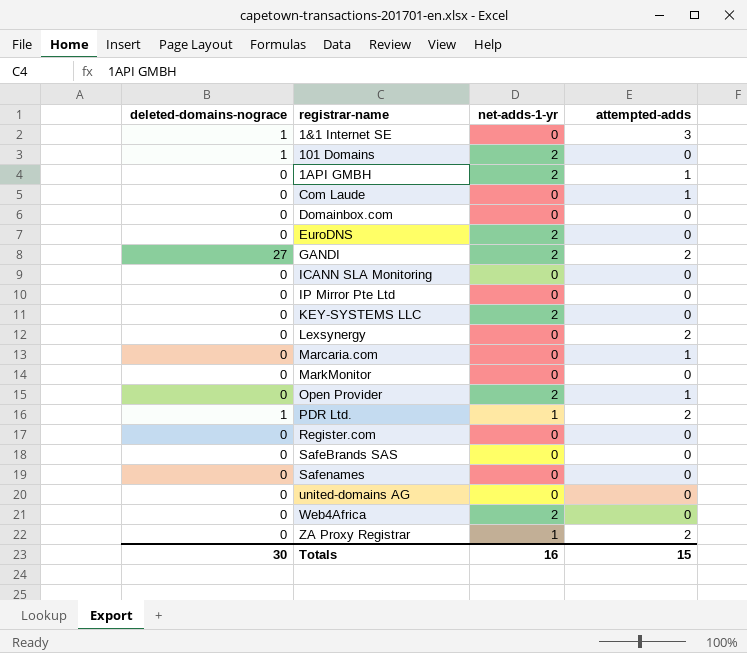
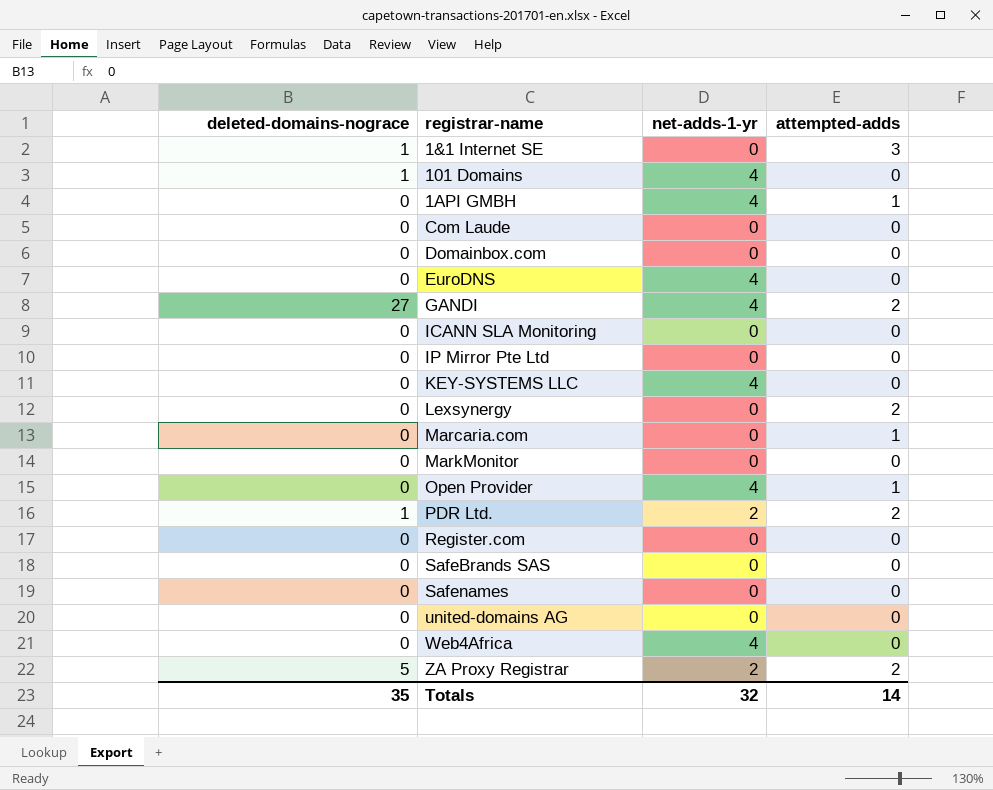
101 Domains | net-adds-1-yr: 2 -> 4
1API GMBH | net-adds-1-yr: 2 -> 4
Com Laude | attempted-adds: 1 -> 0
EuroDNS | net-adds-1-yr: 2 -> 4
GANDI | net-adds-1-yr: 2 -> 4
KEY-SYSTEMS LLC | net-adds-1-yr: 2 -> 4
Open Provider | net-adds-1-yr: 2 -> 4
PDR Ltd. | net-adds-1-yr: 1 -> 2
Web4Africa | net-adds-1-yr: 2 -> 4
ZA Proxy Registrar | deleted-domains-nograce: 0 -> 5
ZA Proxy Registrar | net-adds-1-yr: 1 -> 2
Totals | deleted-domains-nograce: 30 -> 35
Totals | net-adds-1-yr: 16 -> 32
Totals | attempted-adds: 15 -> 14

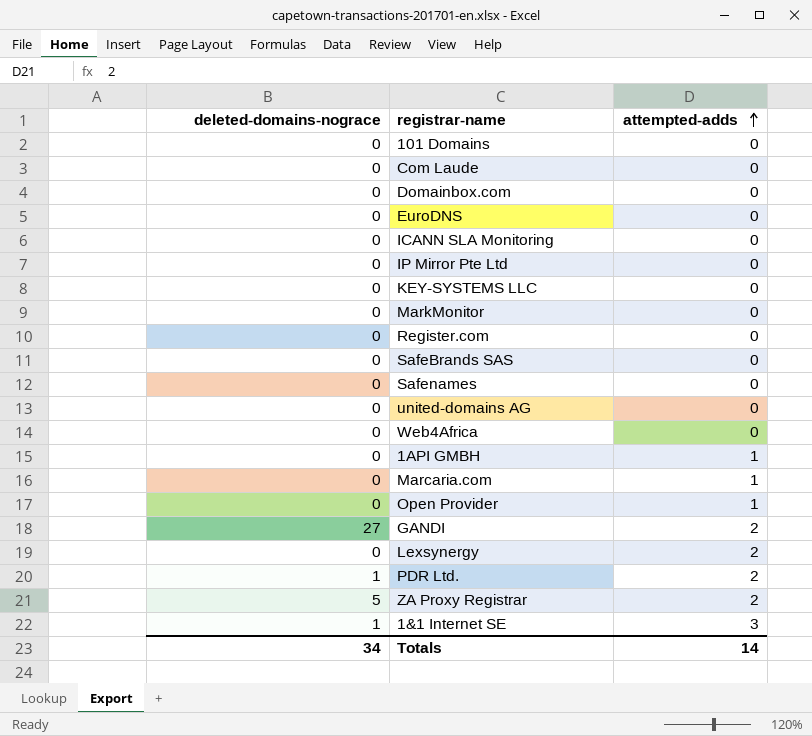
row order: none -> attempted-adds ascending
column net-adds-1-yr | position: 3 -> none
101 Domains | deleted-domains-nograce: 1 -> 0
Totals | deleted-domains-nograce: 35 -> 34

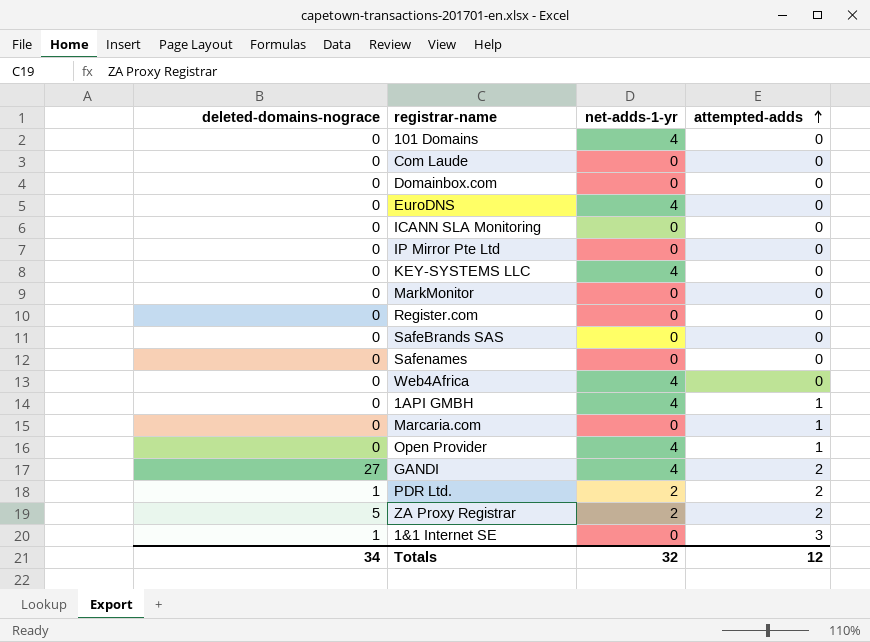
column net-adds-1-yr | position: none -> 3
row united-domains AG: 0 | 0 -> none
row Lexsynergy: 0 | 2 -> none
Totals | attempted-adds: 14 -> 12

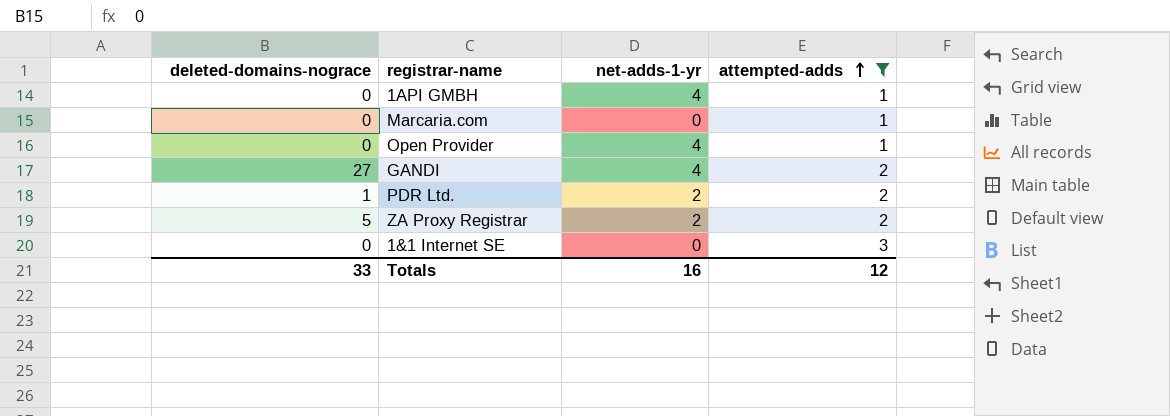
filter: none -> attempted-adds != 0
1&1 Internet SE | deleted-domains-nograce: 1 -> 0
Totals | deleted-domains-nograce: 34 -> 33
Totals | net-adds-1-yr: 32 -> 16

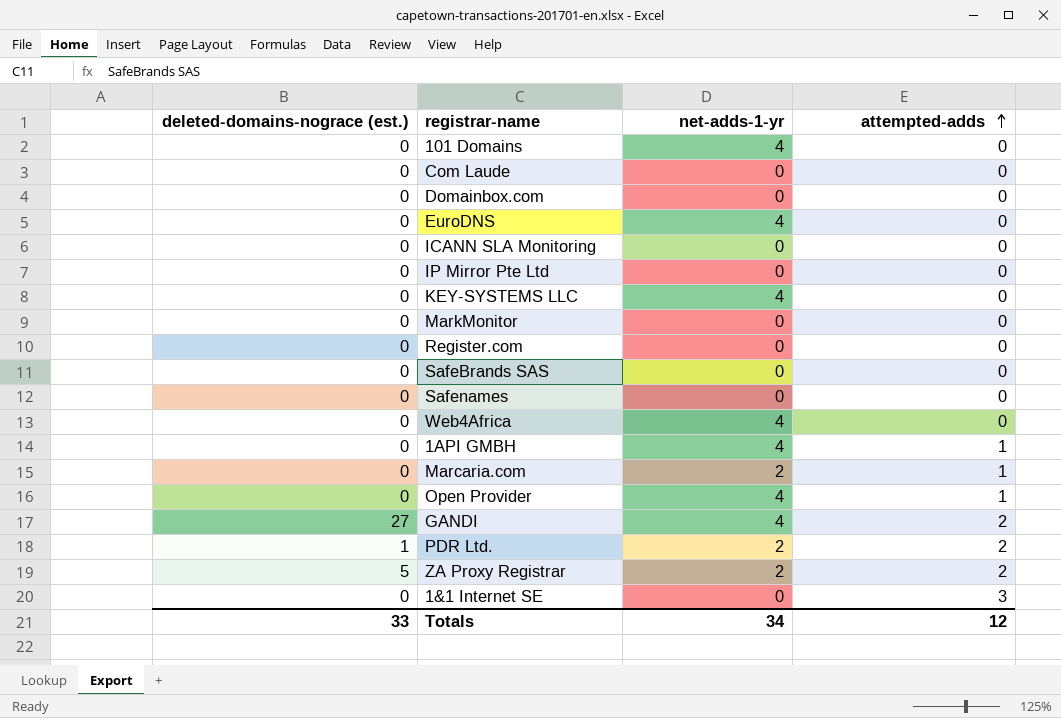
filter: attempted-adds != 0 -> none
column name: deleted-domains-nograce -> deleted-domains-nograce (est.)
Marcaria.com | net-adds-1-yr: 0 -> 2
Totals | net-adds-1-yr: 16 -> 34

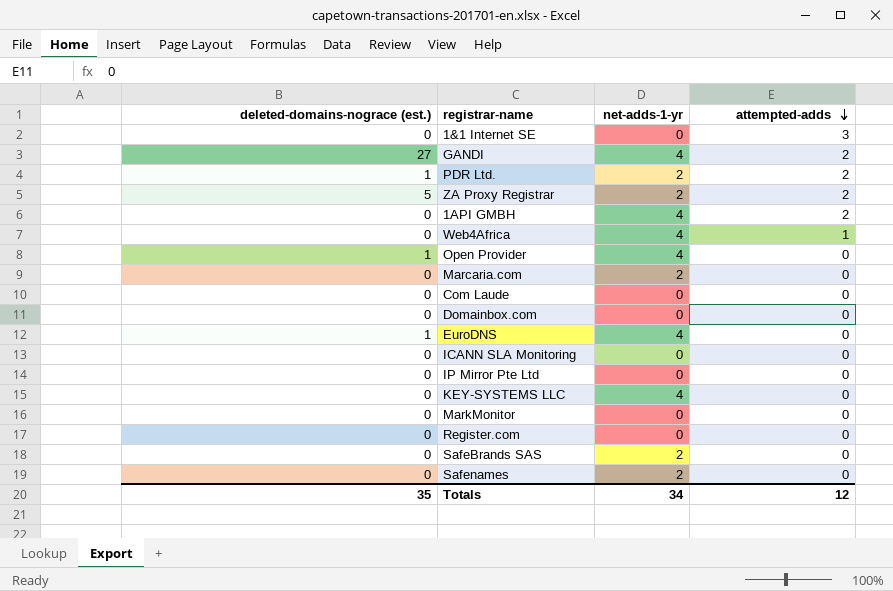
row order: attempted-adds ascending -> attempted-adds descending
row 101 Domains: 0 | 4 | 0 -> none
1API GMBH | attempted-adds: 1 -> 2
Web4Africa | attempted-adds: 0 -> 1
Open Provider | deleted-domains-nograce (est.): 0 -> 1
Open Provider | attempted-adds: 1 -> 0
Marcaria.com | attempted-adds: 1 -> 0
EuroDNS | deleted-domains-nograce (est.): 0 -> 1
SafeBrands SAS | net-adds-1-yr: 0 -> 2
Safenames | net-adds-1-yr: 0 -> 2
Totals | deleted-domains-nograce (est.): 33 -> 35

